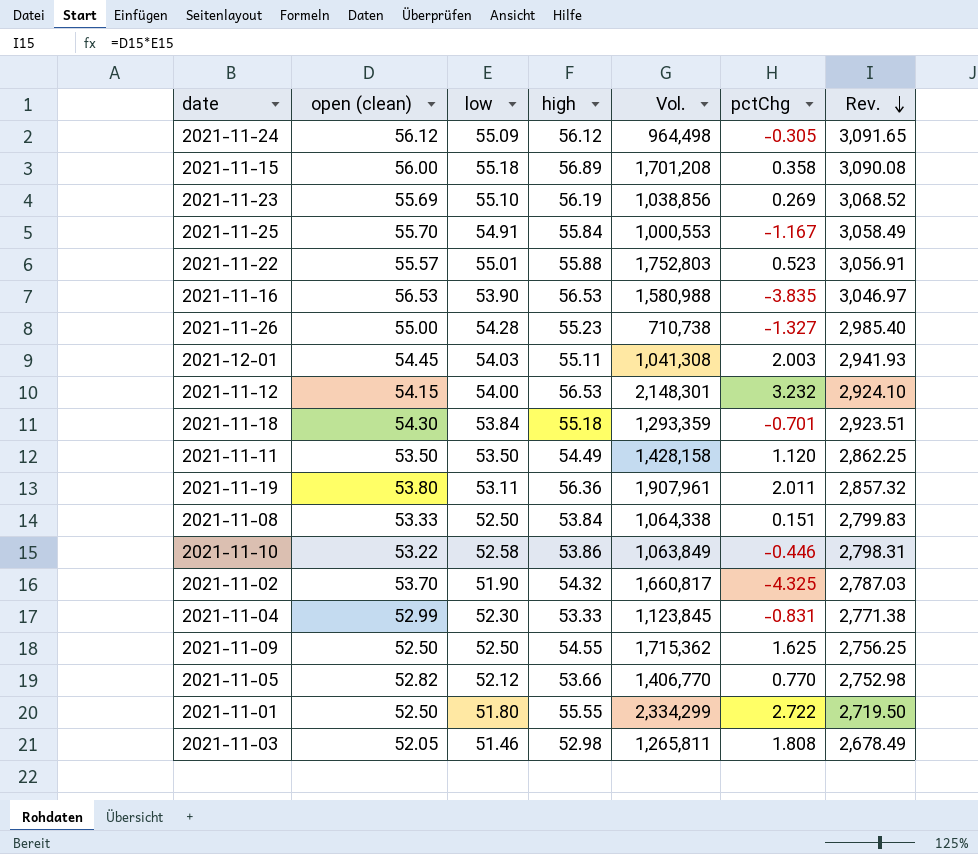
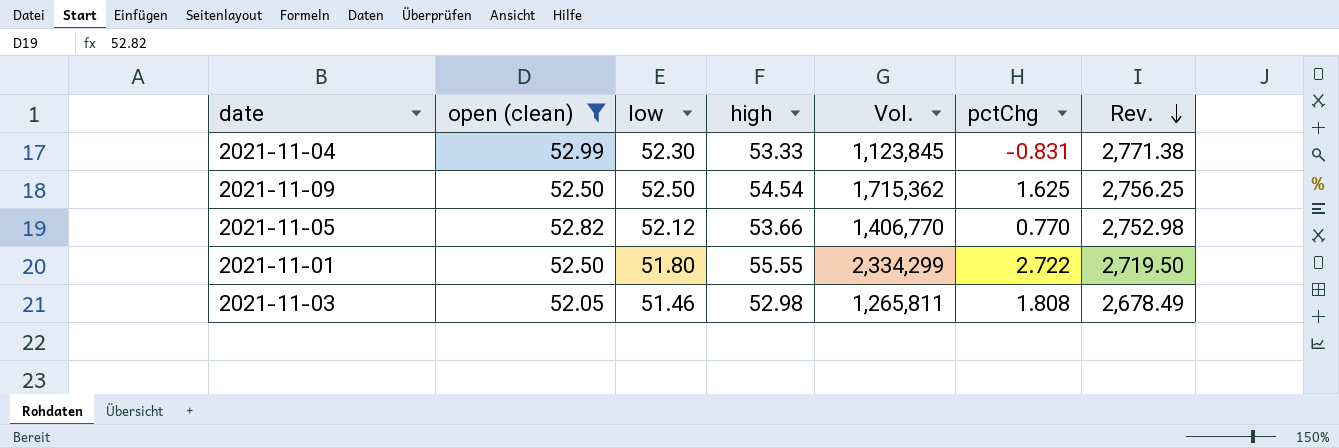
filter: none -> open (clean) <= 52.99
2021-11-09 | high: 54.55 -> 54.54

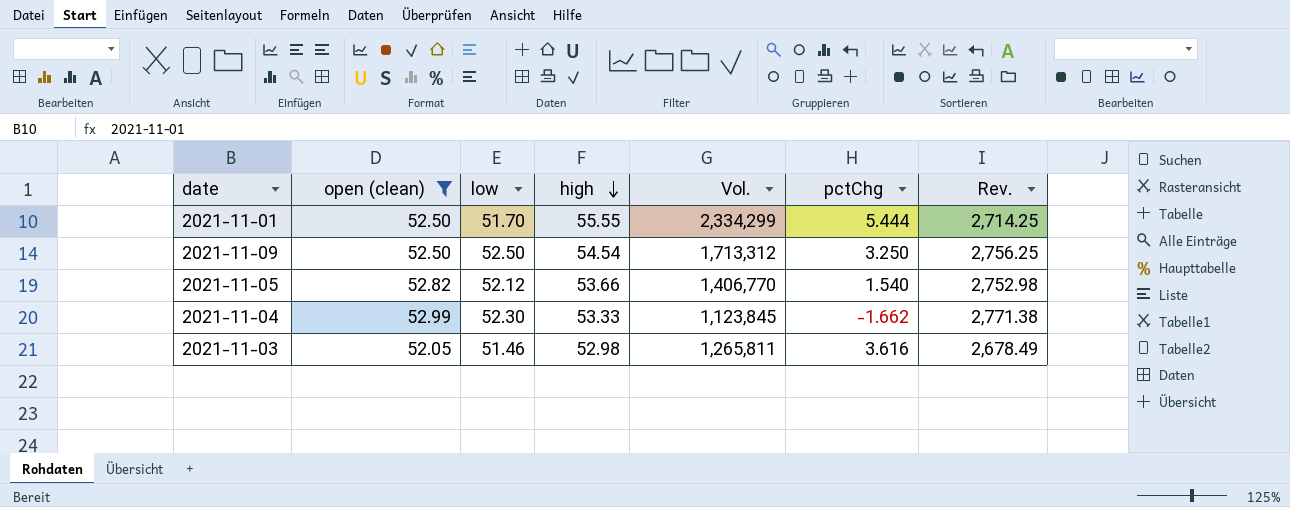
row order: Rev. descending -> high descending
2021-11-01 | low: 51.80 -> 51.70
2021-11-01 | pctChg: 2.722 -> 5.444
2021-11-01 | Rev.: 2,719.50 -> 2,714.25
2021-11-09 | Vol.: 1,715,362 -> 1,713,312
2021-11-09 | pctChg: 1.625 -> 3.250
2021-11-05 | pctChg: 0.770 -> 1.540
2021-11-04 | pctChg: -0.831 -> -1.662
2021-11-03 | pctChg: 1.808 -> 3.616

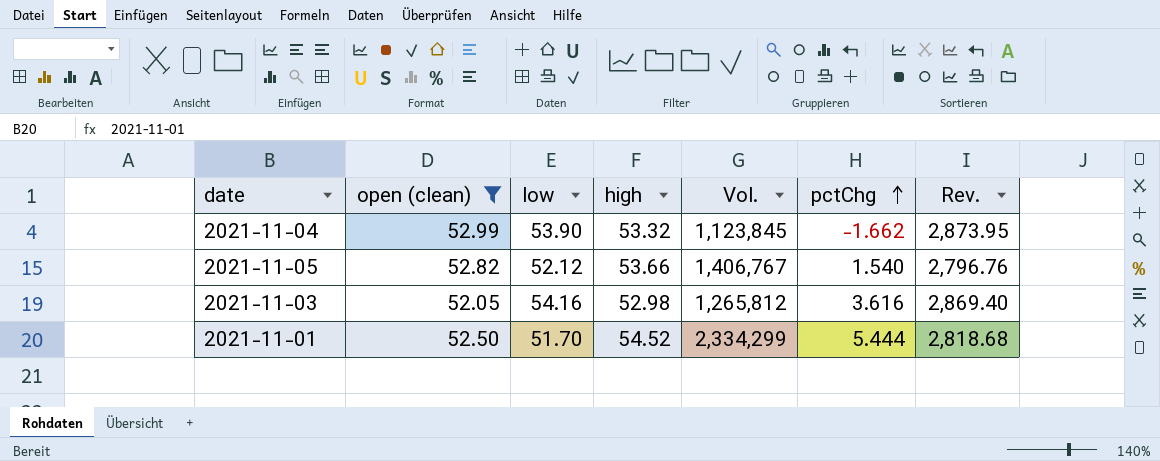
row order: high descending -> pctChg ascending
column Rev. | formula: [open (clean)] * [low] -> [low] * [high]
row 2021-11-09: 52.50 | 52.50 | 54.54 | 1,713,312 | 3.250 | 2,756.25 -> none
2021-11-04 | low: 52.30 -> 53.90
2021-11-04 | high: 53.33 -> 53.32
2021-11-05 | Vol.: 1,406,770 -> 1,406,767
2021-11-03 | low: 51.46 -> 54.16
2021-11-03 | Vol.: 1,265,811 -> 1,265,812
2021-11-01 | high: 55.55 -> 54.52

